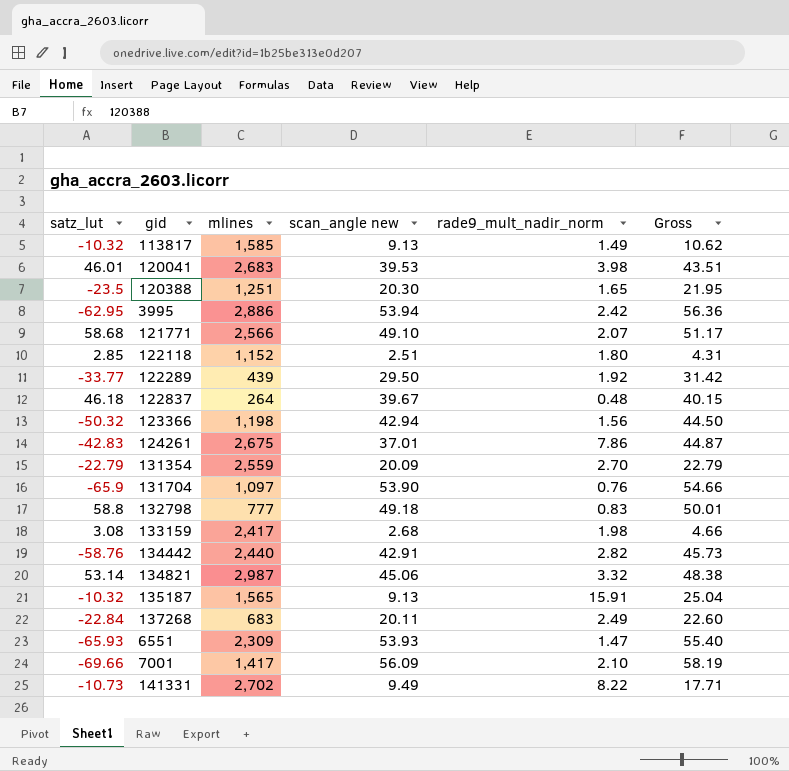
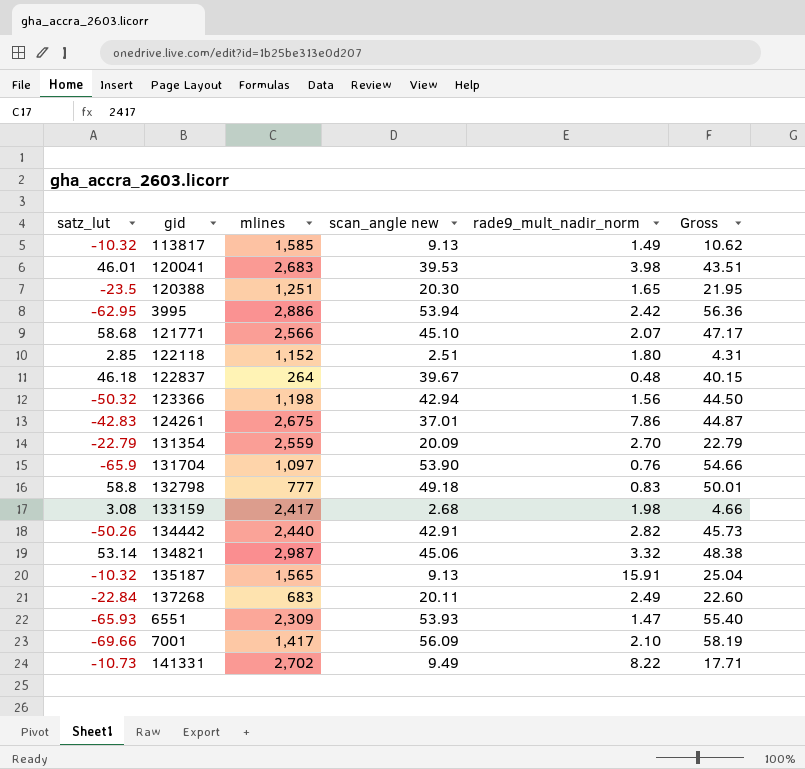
row 122289: -33.77 | 439 | 29.50 | 1.92 | 31.42 -> none
121771 | scan_angle new: 49.10 -> 45.10
121771 | Gross: 51.17 -> 47.17
134442 | satz_lut: -58.76 -> -50.26

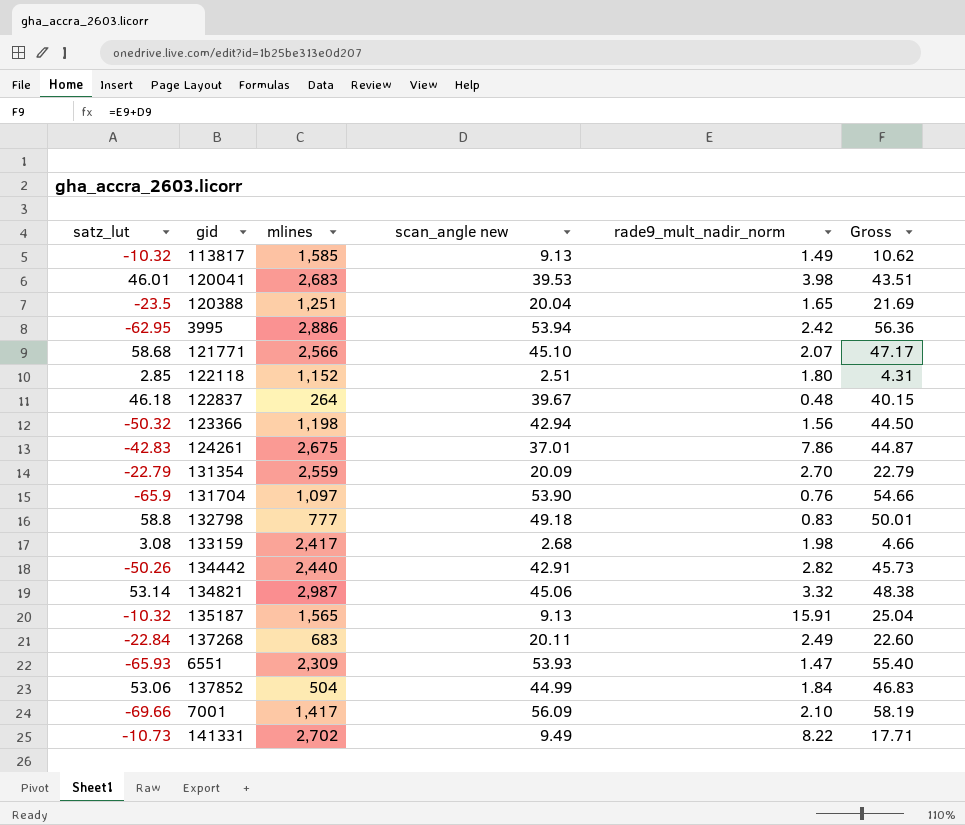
120388 | scan_angle new: 20.30 -> 20.04
120388 | Gross: 21.95 -> 21.69
row 137852: none -> 53.06 | 504 | 44.99 | 1.84 | 46.83

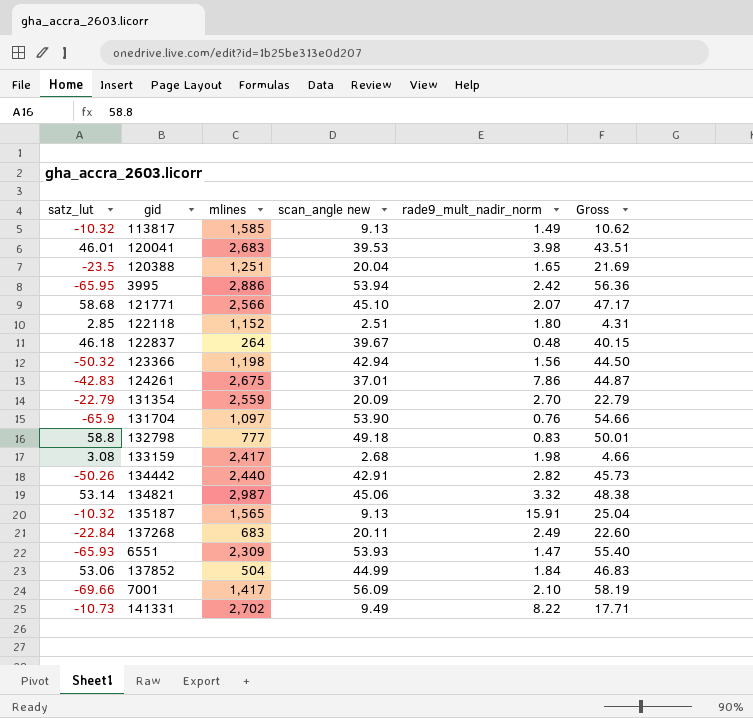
3995 | satz_lut: -62.95 -> -65.95

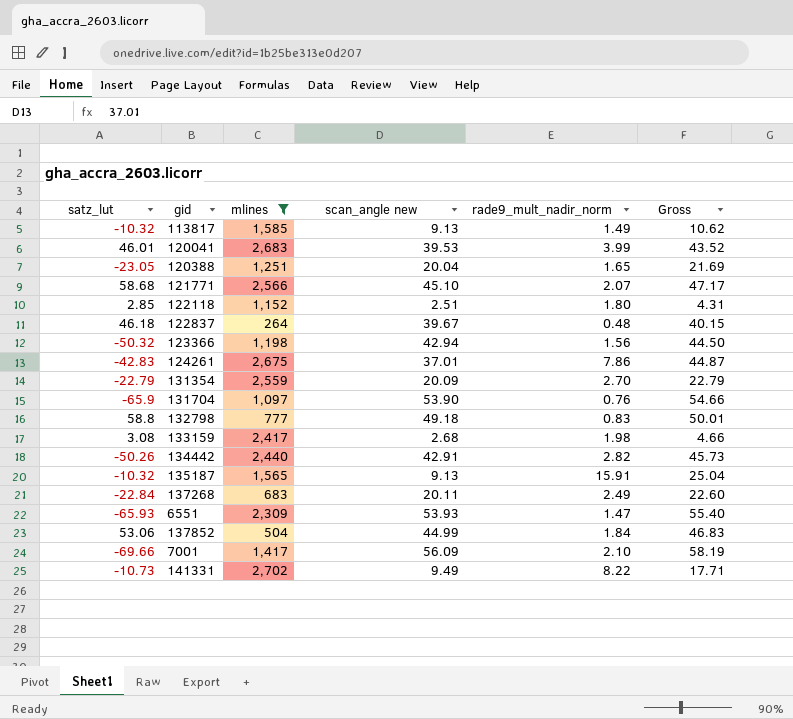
filter: none -> mlines <= 2,702
120041 | rade9_mult_nadir_norm: 3.98 -> 3.99
120041 | Gross: 43.51 -> 43.52
120388 | satz_lut: -23.5 -> -23.05

